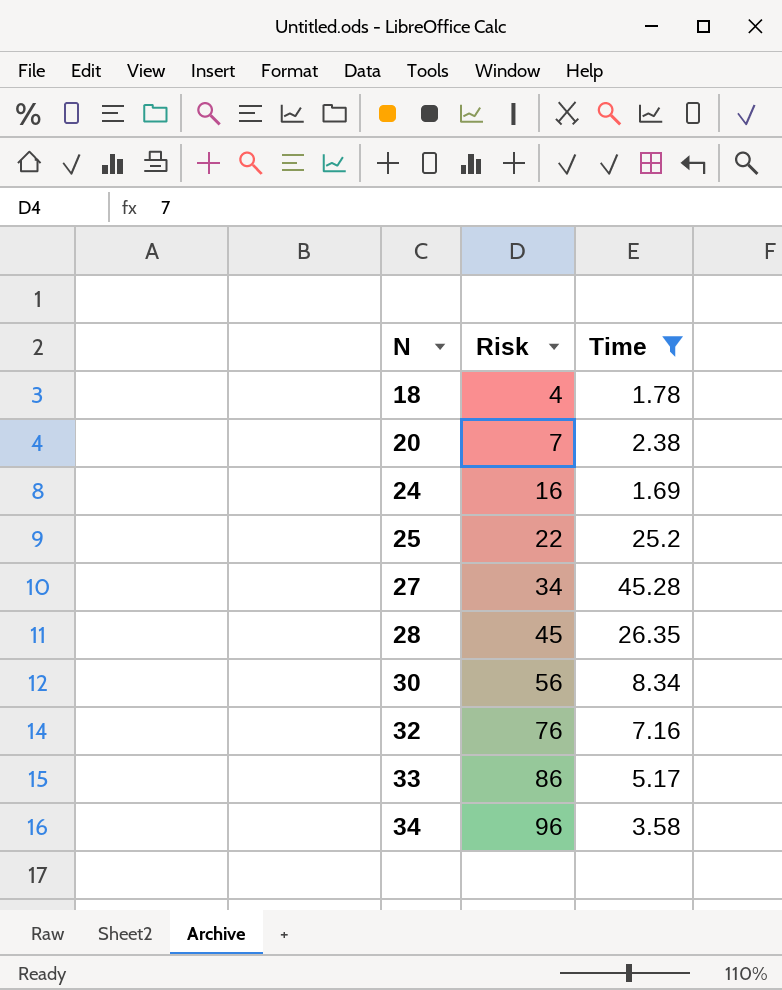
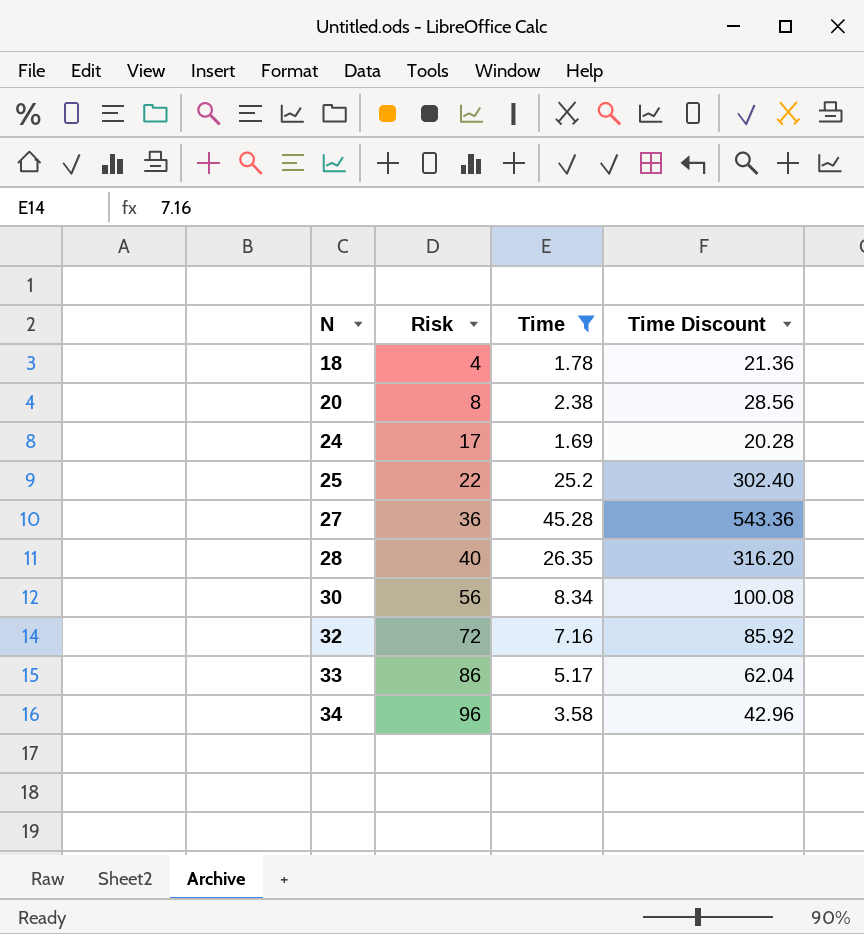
column Time Discount | formula: none -> [Time] * 12
20 | Risk: 7 -> 8
24 | Risk: 16 -> 17
27 | Risk: 34 -> 36
28 | Risk: 45 -> 40
32 | Risk: 76 -> 72

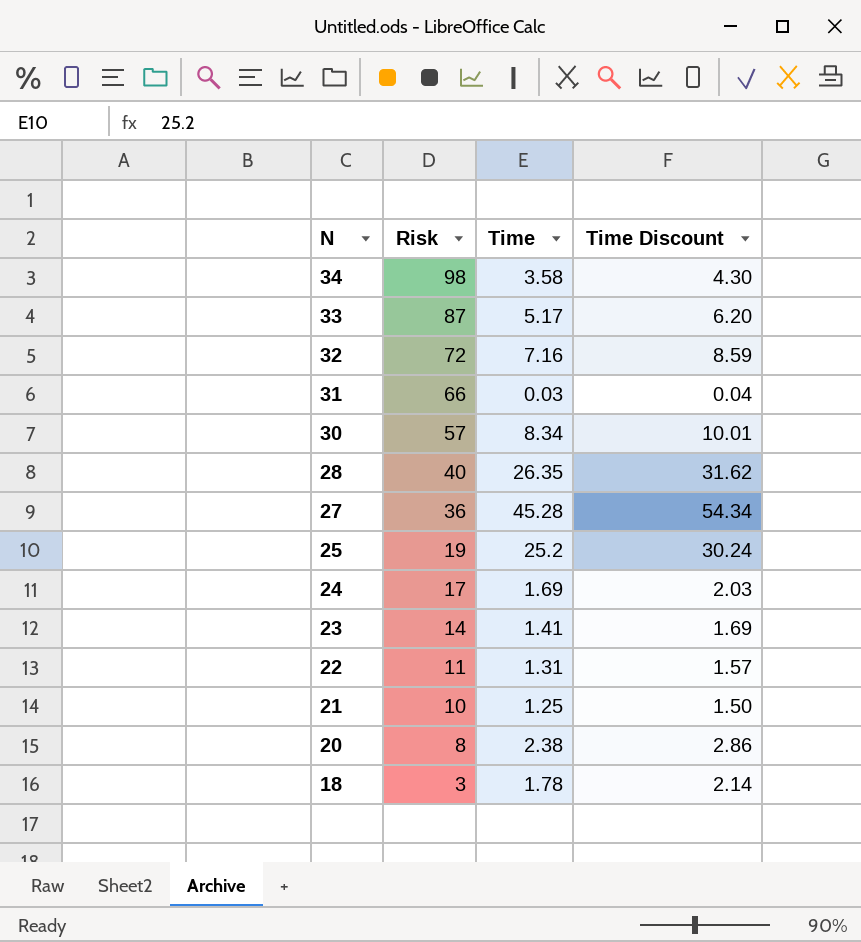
filter: Time >= 1.69 -> none
row order: N ascending -> N descending
column Time Discount | formula: [Time] * 12 -> [Time] * 1.2
34 | Risk: 96 -> 98
33 | Risk: 86 -> 87
30 | Risk: 56 -> 57
25 | Risk: 22 -> 19
18 | Risk: 4 -> 3

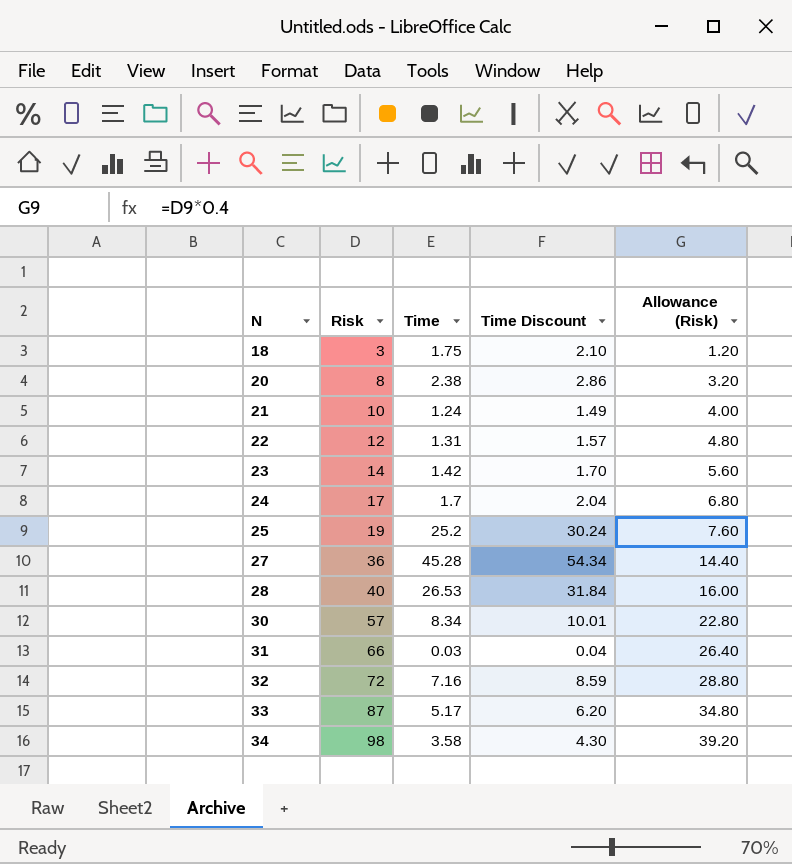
row order: N descending -> N ascending
column Allowance (Risk) | formula: none -> [Risk] * 0.4
18 | Time: 1.78 -> 1.75
18 | Time Discount: 2.14 -> 2.10
21 | Time: 1.25 -> 1.24
21 | Time Discount: 1.50 -> 1.49
22 | Risk: 11 -> 12
23 | Time: 1.41 -> 1.42
23 | Time Discount: 1.69 -> 1.70
24 | Time: 1.69 -> 1.7
24 | Time Discount: 2.03 -> 2.04
28 | Time: 26.35 -> 26.53
28 | Time Discount: 31.62 -> 31.84

